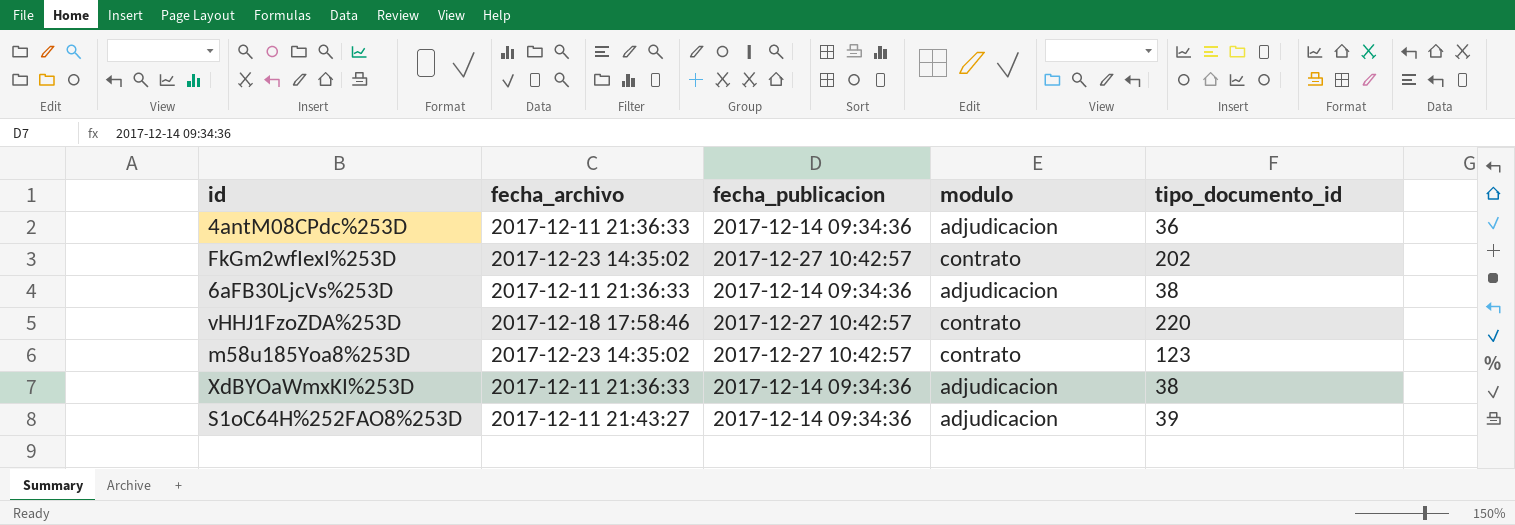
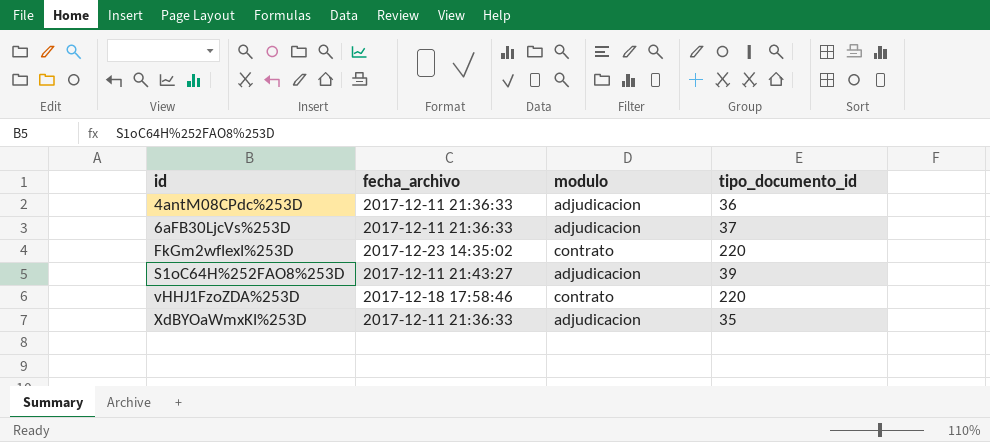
row order: none -> id ascending
column fecha_publicacion | position: 3 -> none
row m58u185Yoa8%253D: 2017-12-23 14:35:02 | 2017-12-27 10:42:57 | contrato | 123 -> none
6aFB30LjcVs%253D | tipo_documento_id: 38 -> 37
FkGm2wfIexI%253D | tipo_documento_id: 202 -> 220
XdBYOaWmxKI%253D | tipo_documento_id: 38 -> 35

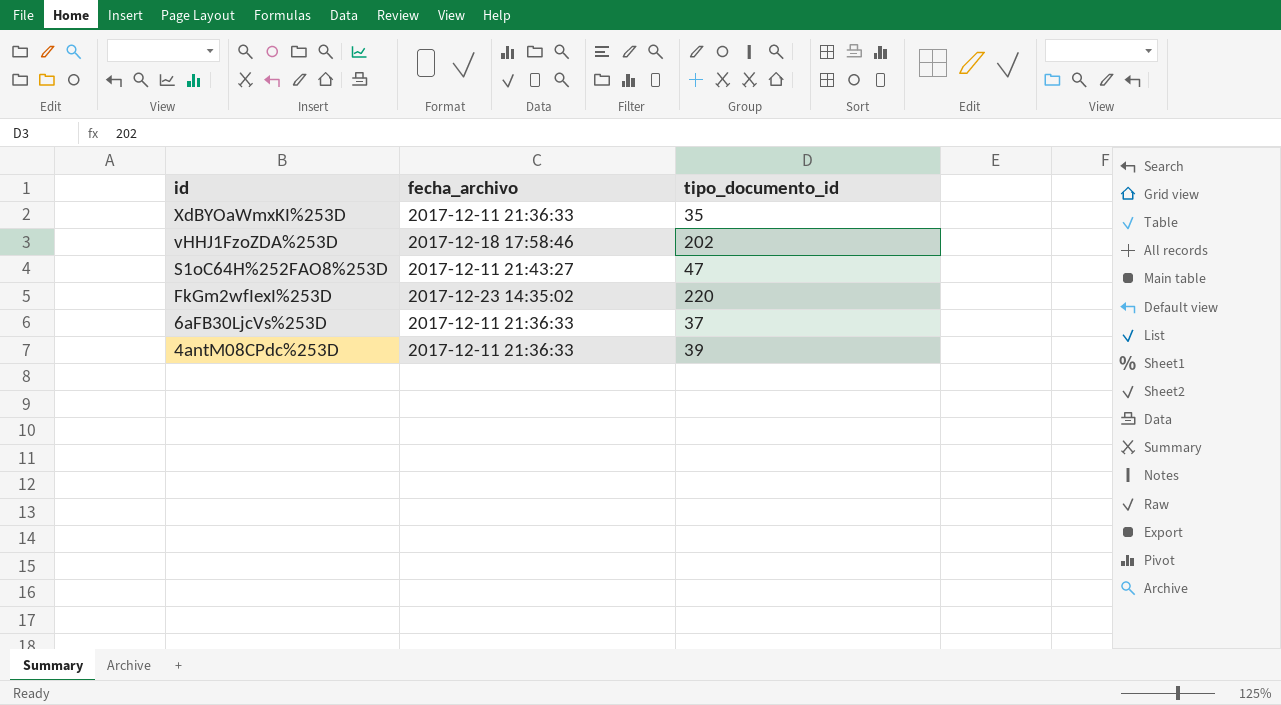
row order: id ascending -> id descending
column modulo | position: 3 -> none
vHHJ1FzoZDA%253D | tipo_documento_id: 220 -> 202
S1oC64H%252FAO8%253D | tipo_documento_id: 39 -> 47
4antM08CPdc%253D | tipo_documento_id: 36 -> 39

